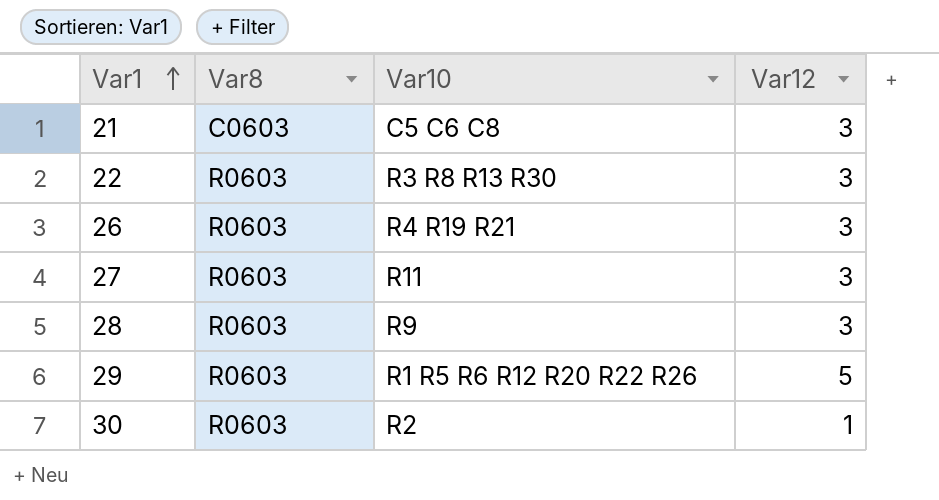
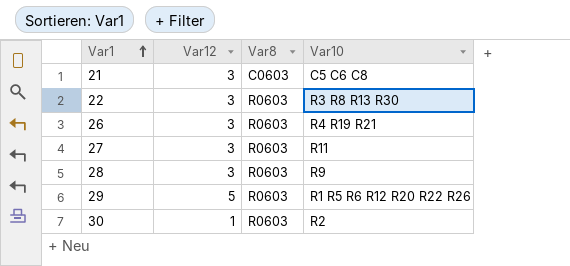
column Var12 | position: 4 -> 2

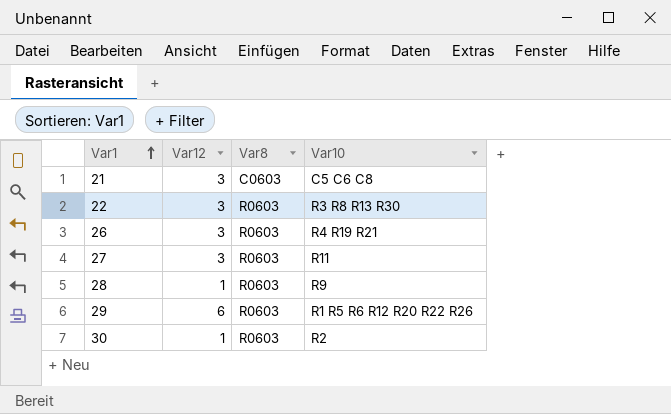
28 | Var12: 3 -> 1
29 | Var12: 5 -> 6

